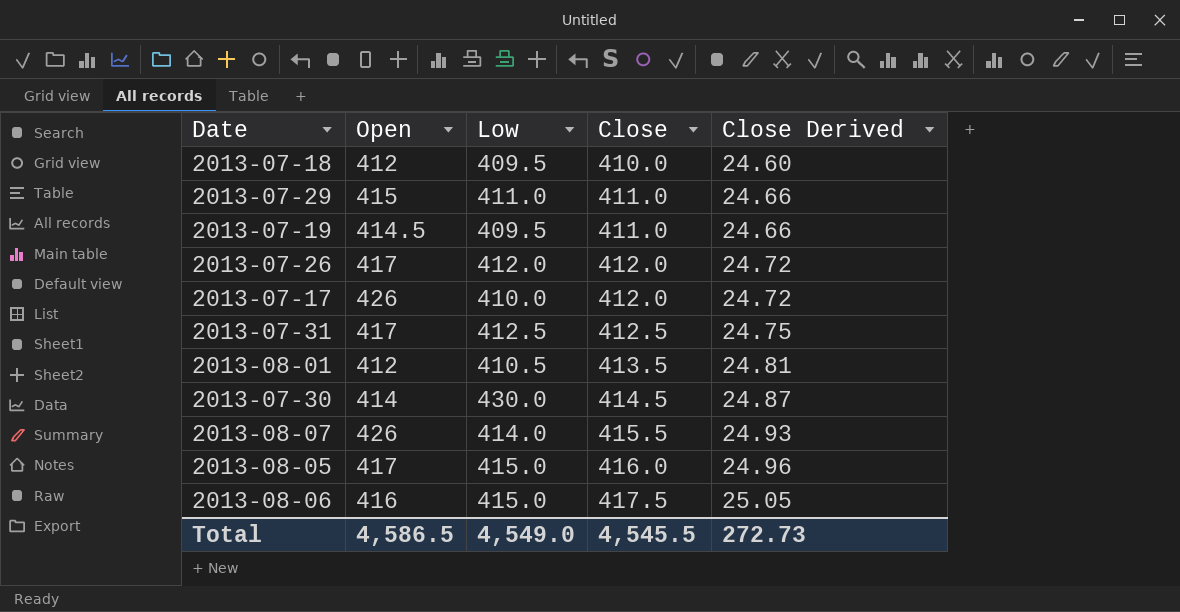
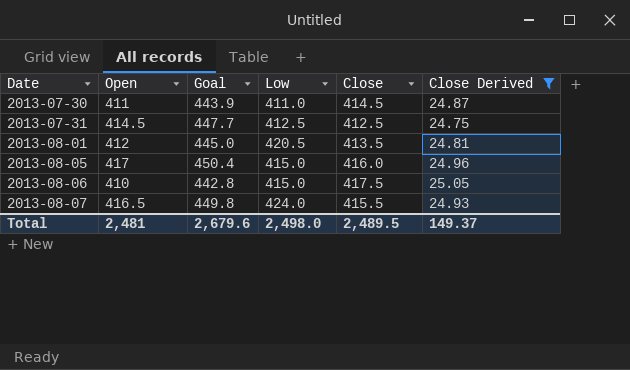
filter: none -> Close Derived >= 24.75
row order: Close ascending -> Date ascending
column Goal | formula: none -> [Open] * 1.08
2013-07-30 | Open: 414 -> 411
2013-07-30 | Low: 430.0 -> 411.0
2013-07-31 | Open: 417 -> 414.5
2013-08-01 | Low: 410.5 -> 420.5
2013-08-06 | Open: 416 -> 410
2013-08-07 | Open: 426 -> 416.5
2013-08-07 | Low: 414.0 -> 424.0
Total | Open: 4,586.5 -> 2,481
Total | Low: 4,549.0 -> 2,498.0
Total | Close: 4,545.5 -> 2,489.5
Total | Close Derived: 272.73 -> 149.37

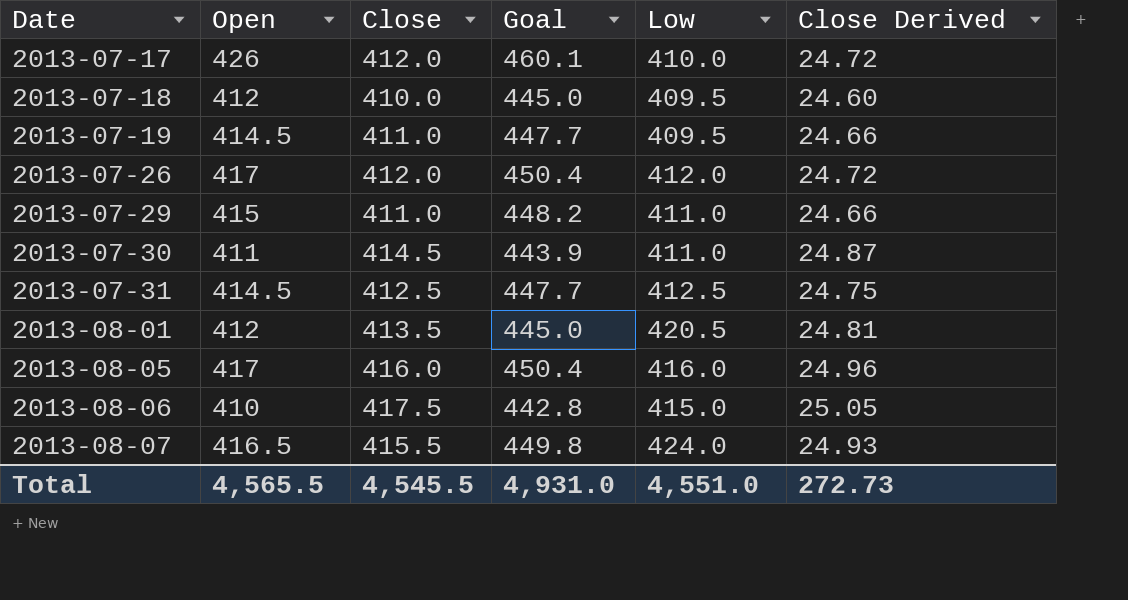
filter: Close Derived >= 24.75 -> none
column Close | position: 5 -> 3
2013-08-05 | Low: 415.0 -> 416.0
Total | Open: 2,481 -> 4,565.5
Total | Close: 2,489.5 -> 4,545.5
Total | Goal: 2,679.6 -> 4,931.0
Total | Low: 2,498.0 -> 4,551.0
Total | Close Derived: 149.37 -> 272.73

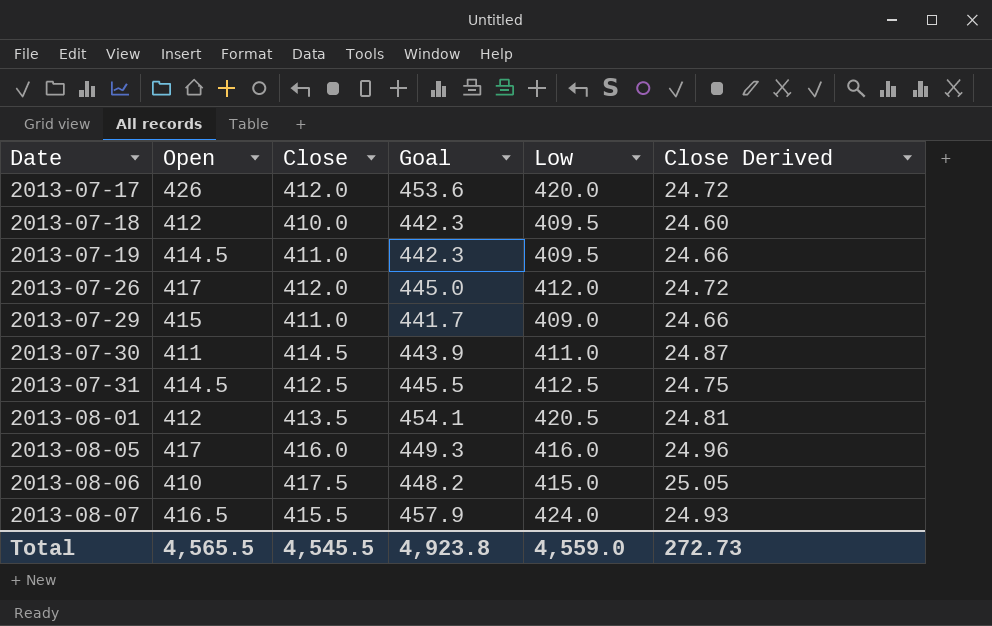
column Goal | formula: [Open] * 1.08 -> [Low] * 1.08
2013-07-17 | Low: 410.0 -> 420.0
2013-07-29 | Low: 411.0 -> 409.0
Total | Goal: 4,931.0 -> 4,923.8
Total | Low: 4,551.0 -> 4,559.0

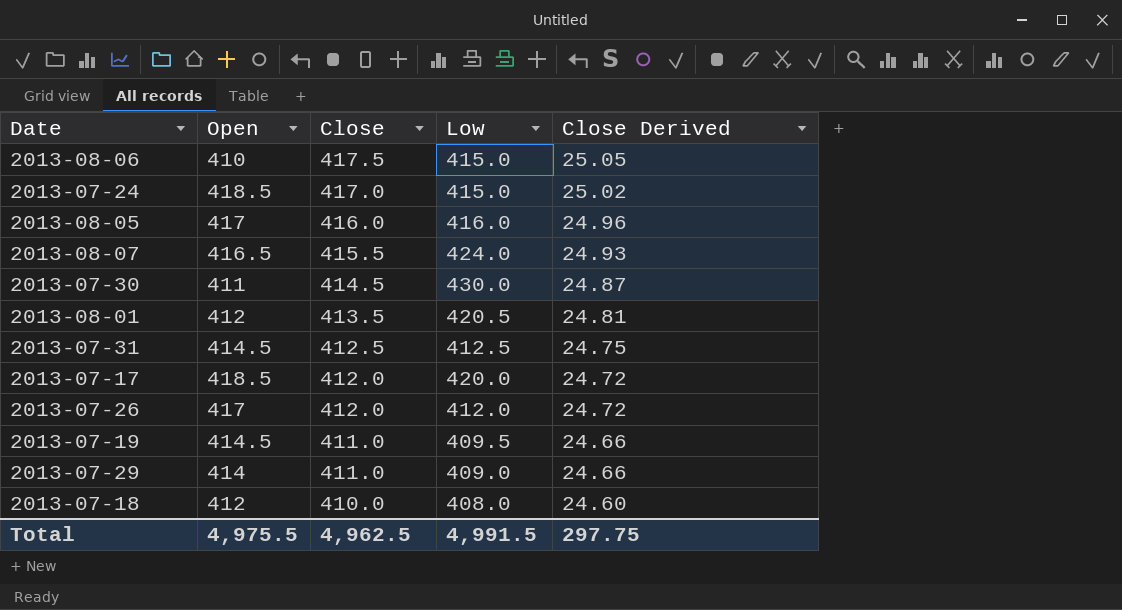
row order: Date ascending -> Close descending
column Goal | formula: [Low] * 1.08 -> none
row 2013-07-24: none -> 418.5 | 417.0 | 415.0 | 25.02
2013-07-30 | Low: 411.0 -> 430.0
2013-07-17 | Open: 426 -> 418.5
2013-07-29 | Open: 415 -> 414
2013-07-18 | Low: 409.5 -> 408.0
Total | Open: 4,565.5 -> 4,975.5
Total | Close: 4,545.5 -> 4,962.5
Total | Low: 4,559.0 -> 4,991.5
Total | Close Derived: 272.73 -> 297.75

